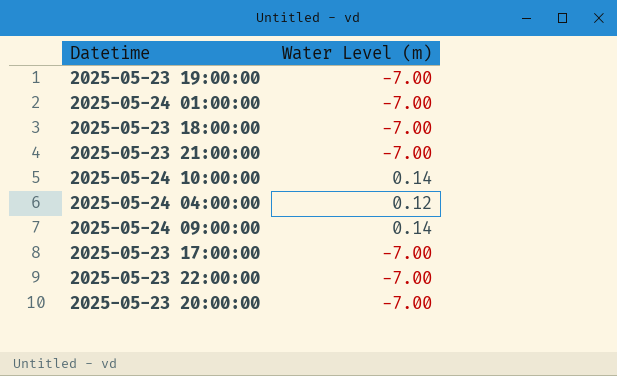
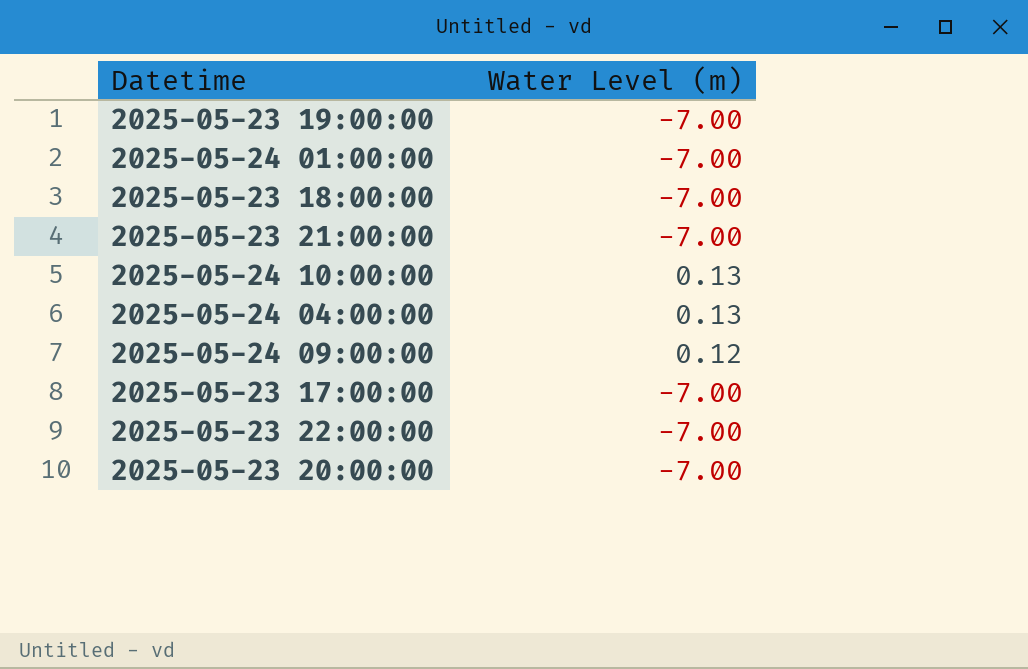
2025-05-24 10:00:00 | Water Level (m): 0.14 -> 0.13
2025-05-24 04:00:00 | Water Level (m): 0.12 -> 0.13
2025-05-24 09:00:00 | Water Level (m): 0.14 -> 0.12

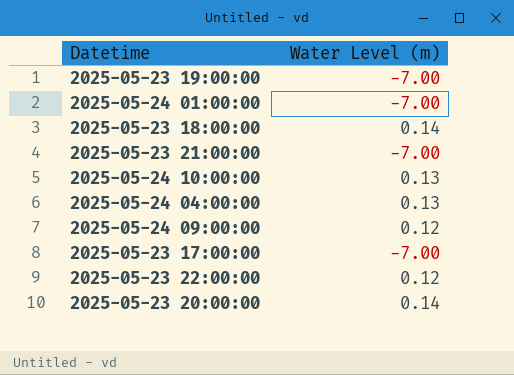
2025-05-23 18:00:00 | Water Level (m): -7.00 -> 0.14
2025-05-23 22:00:00 | Water Level (m): -7.00 -> 0.12
2025-05-23 20:00:00 | Water Level (m): -7.00 -> 0.14

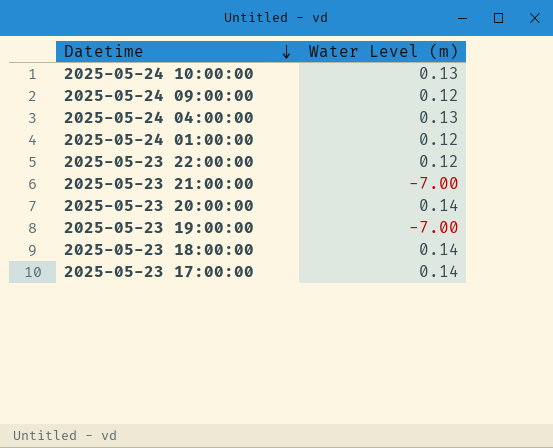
row order: none -> Datetime descending
2025-05-24 01:00:00 | Water Level (m): -7.00 -> 0.12
2025-05-23 17:00:00 | Water Level (m): -7.00 -> 0.14

